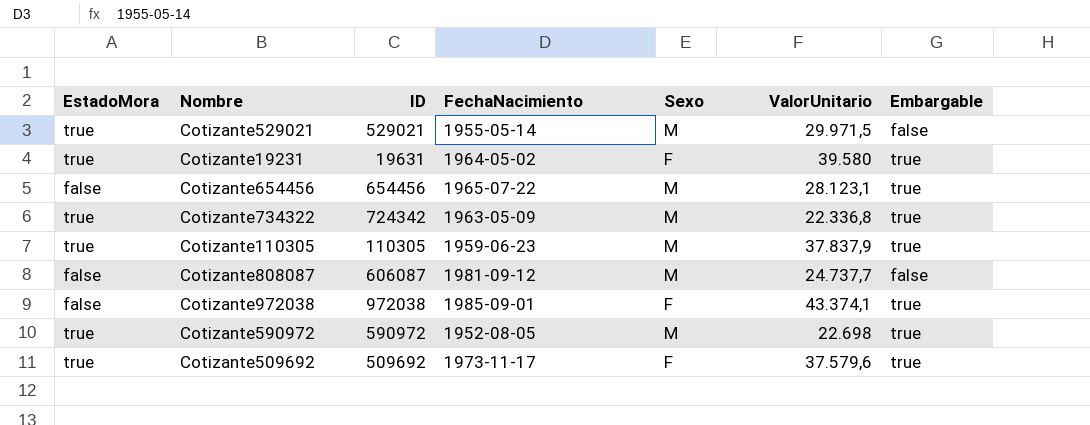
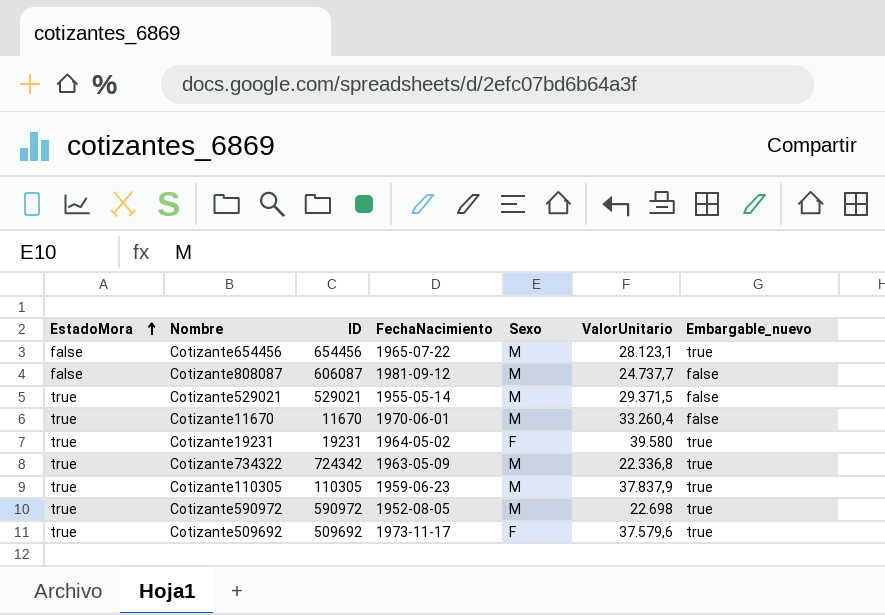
row order: none -> EstadoMora ascending
column name: Embargable -> Embargable_nuevo
row Cotizante972038: false | 972038 | 1985-09-01 | F | 43.374,1 | true -> none
Cotizante529021 | ValorUnitario: 29.971,5 -> 29.371,5
row Cotizante11670: none -> true | 11670 | 1970-06-01 | M | 33.260,4 | false
Cotizante19231 | ID: 19631 -> 19231

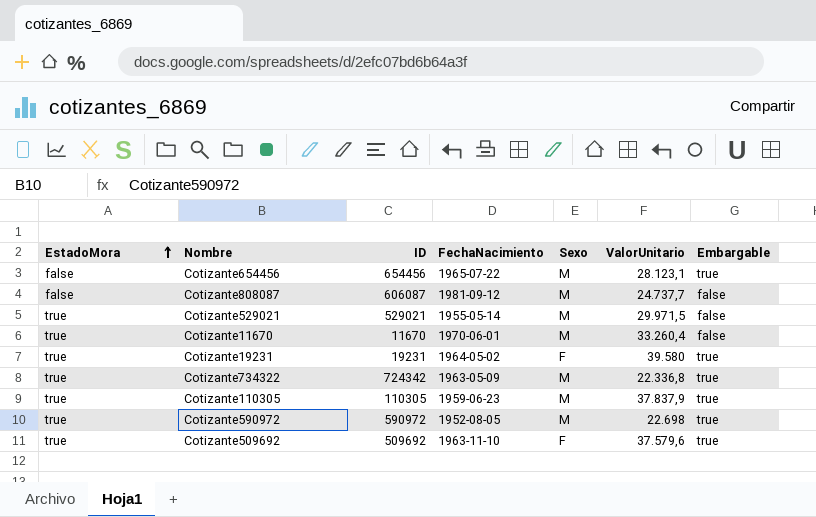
column name: Embargable_nuevo -> Embargable
Cotizante529021 | ValorUnitario: 29.371,5 -> 29.971,5
Cotizante509692 | FechaNacimiento: 1973-11-17 -> 1963-11-10

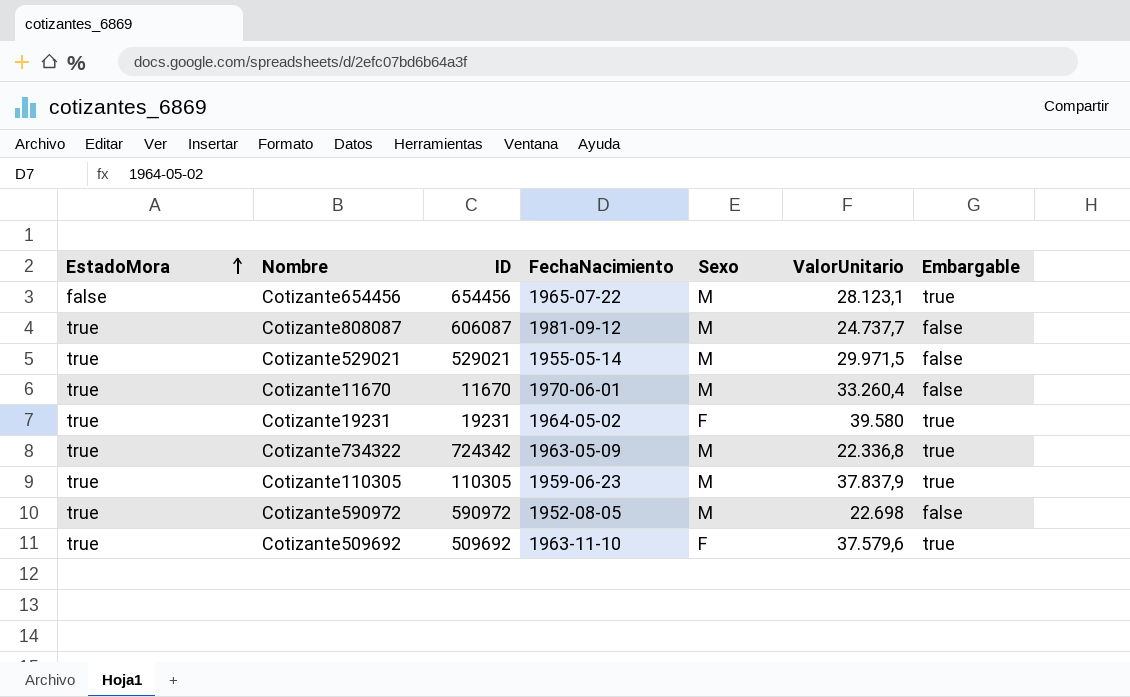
Cotizante808087 | EstadoMora: false -> true
Cotizante590972 | Embargable: true -> false

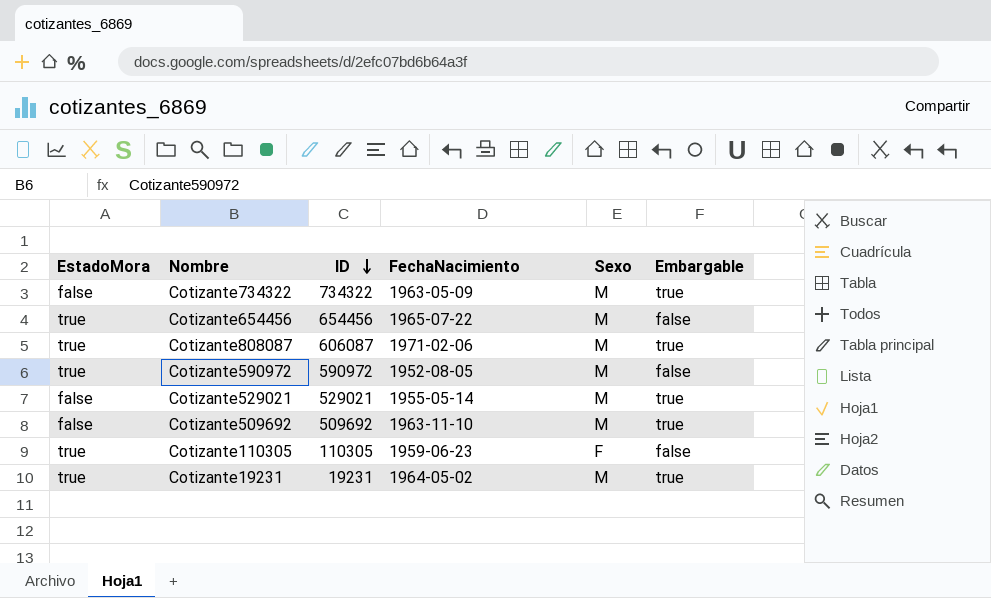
row order: EstadoMora ascending -> ID descending
column ValorUnitario | position: 6 -> none
row Cotizante11670: true | 11670 | 1970-06-01 | M | 33.260,4 | false -> none
Cotizante734322 | EstadoMora: true -> false
Cotizante734322 | ID: 724342 -> 734322
Cotizante654456 | EstadoMora: false -> true
Cotizante654456 | Embargable: true -> false
Cotizante808087 | FechaNacimiento: 1981-09-12 -> 1971-02-06
Cotizante808087 | Embargable: false -> true
Cotizante529021 | EstadoMora: true -> false
Cotizante529021 | Embargable: false -> true
Cotizante509692 | EstadoMora: true -> false
Cotizante509692 | Sexo: F -> M
Cotizante110305 | Sexo: M -> F
Cotizante110305 | Embargable: true -> false
Cotizante19231 | Sexo: F -> M

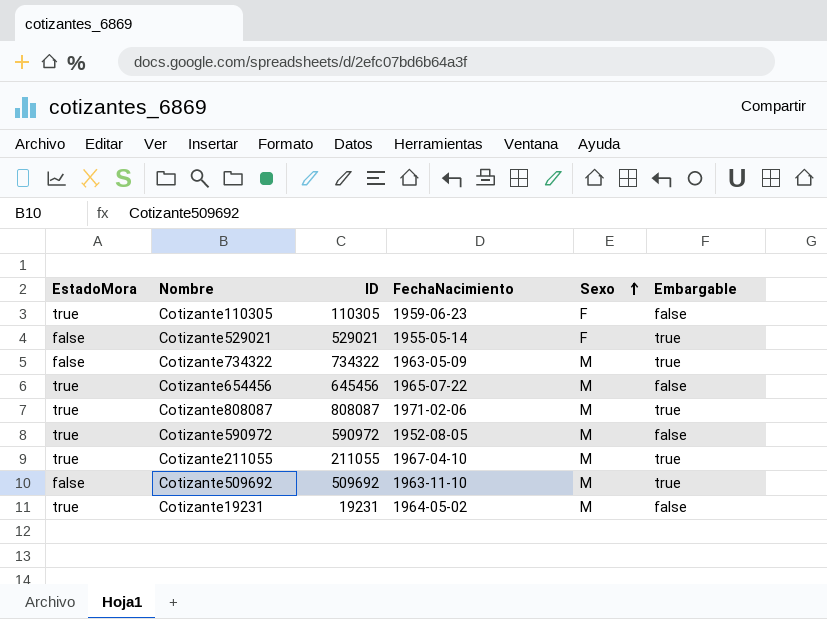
row order: ID descending -> Sexo ascending
Cotizante529021 | Sexo: M -> F
Cotizante654456 | ID: 654456 -> 645456
Cotizante808087 | ID: 606087 -> 808087
row Cotizante211055: none -> true | 211055 | 1967-04-10 | M | true
Cotizante19231 | Embargable: true -> false

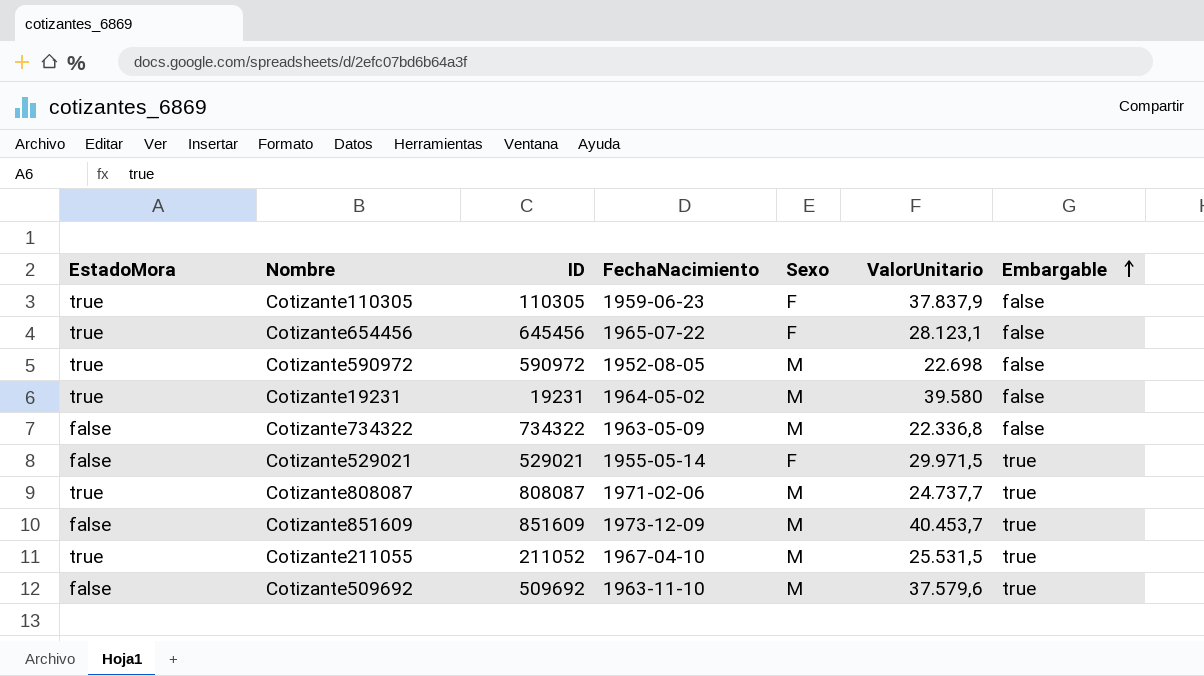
row order: Sexo ascending -> Embargable ascending
column ValorUnitario | position: none -> 6
Cotizante654456 | Sexo: M -> F
Cotizante734322 | Embargable: true -> false
row Cotizante851609: none -> false | 851609 | 1973-12-09 | M | 40.453,7 | true
Cotizante211055 | ID: 211055 -> 211052

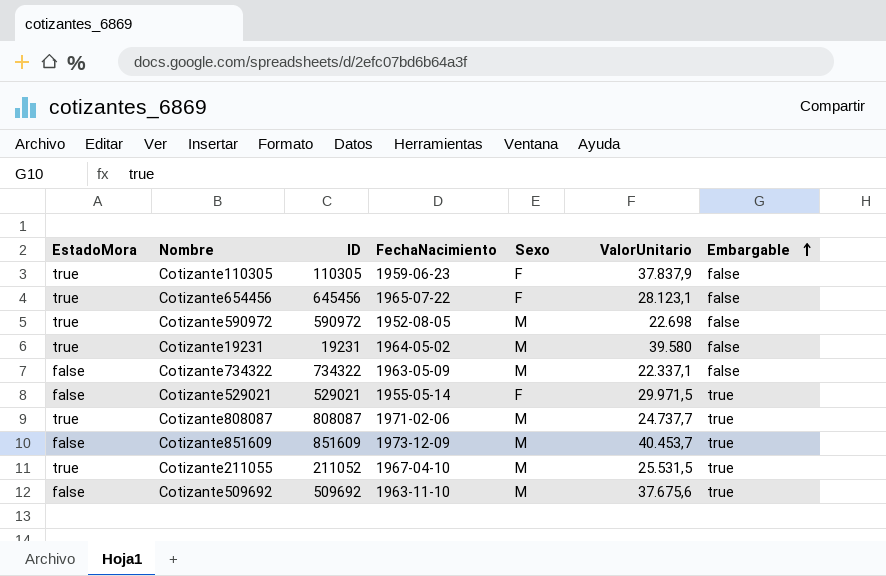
Cotizante734322 | ValorUnitario: 22.336,8 -> 22.337,1
Cotizante509692 | ValorUnitario: 37.579,6 -> 37.675,6

